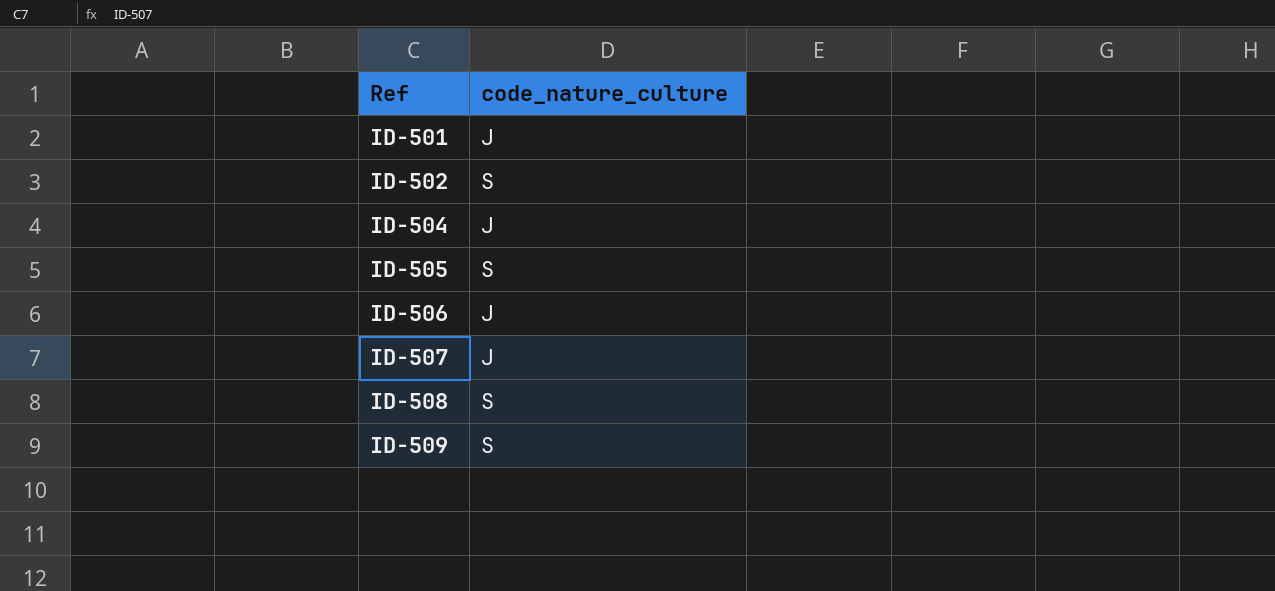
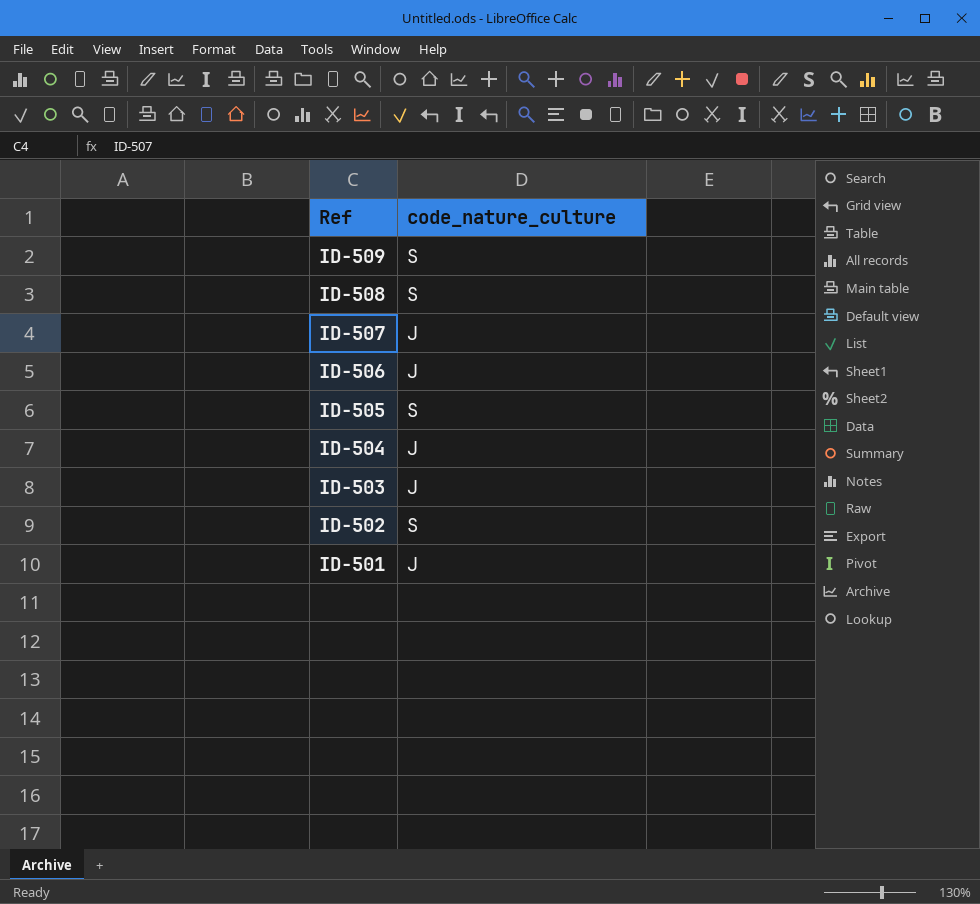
row order: Ref ascending -> Ref descending
row ID-503: none -> J

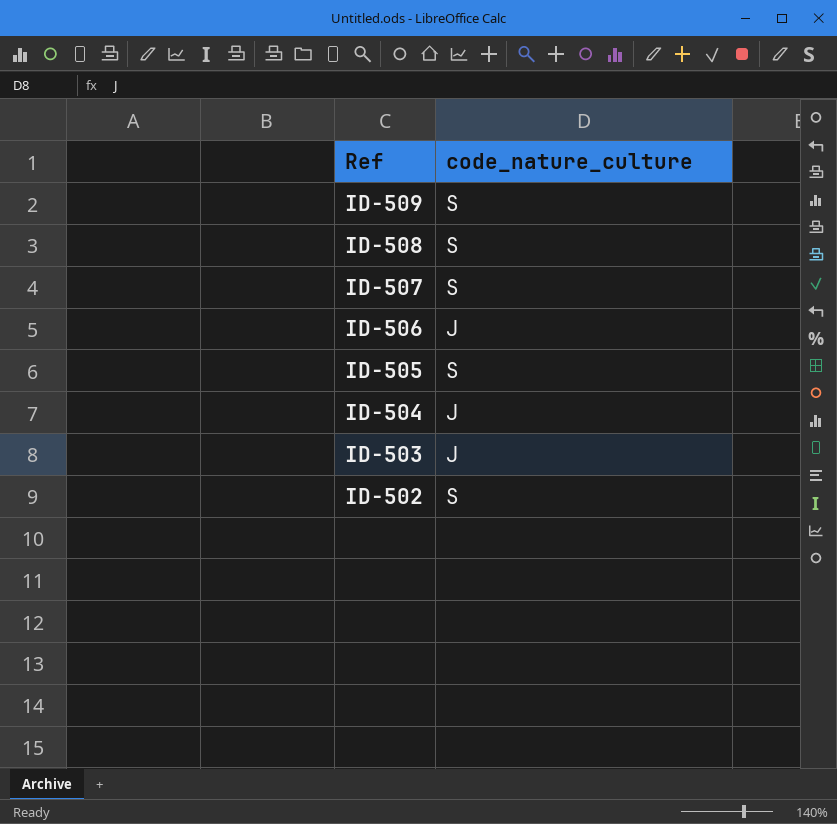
row ID-501: J -> none
ID-507 | code_nature_culture: J -> S

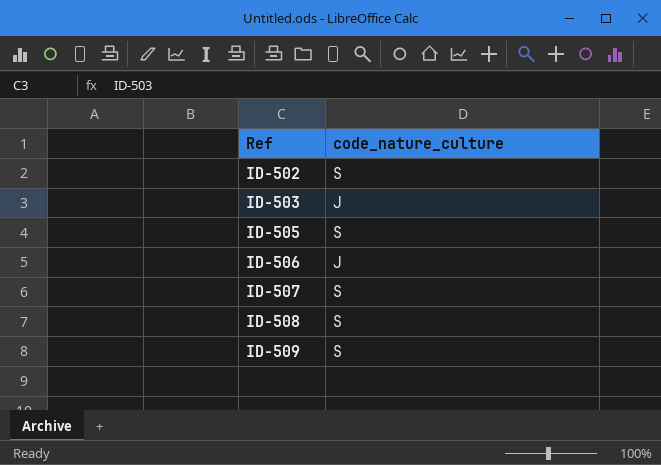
row order: Ref descending -> Ref ascending
row ID-504: J -> none

